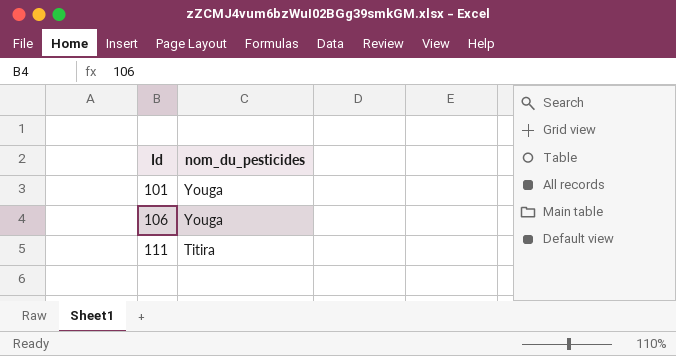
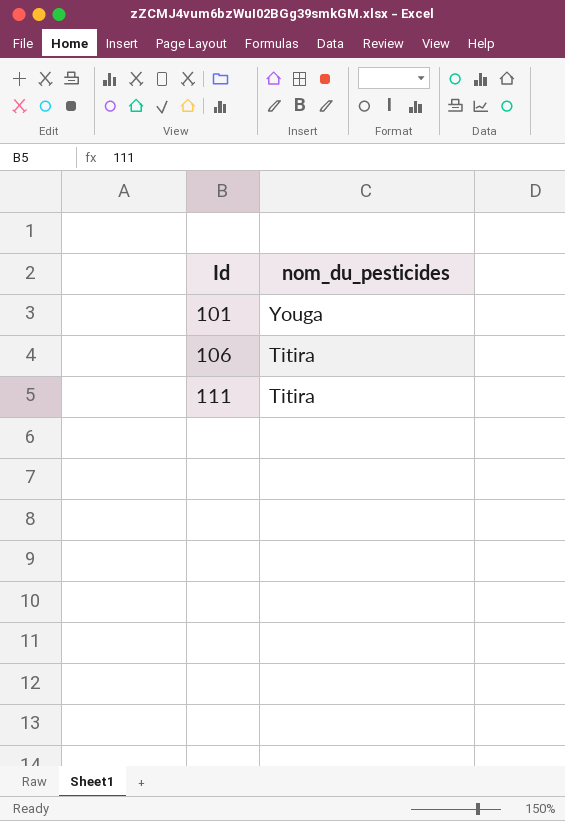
106 | nom_du_pesticides: Youga -> Titira

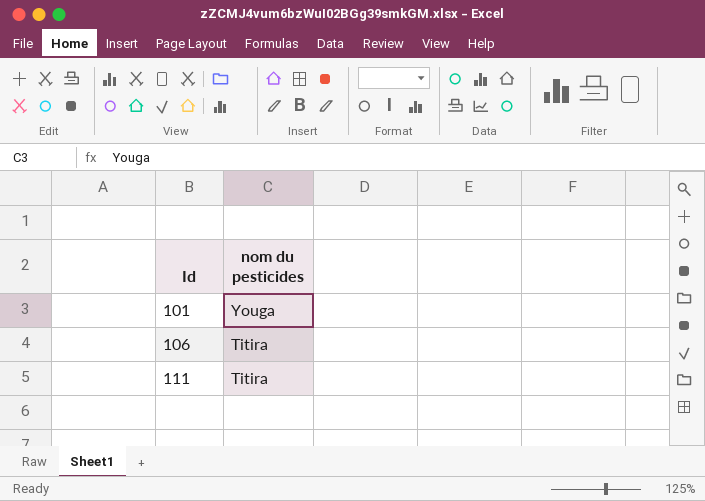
column name: nom_du_pesticides -> nom du pesticides

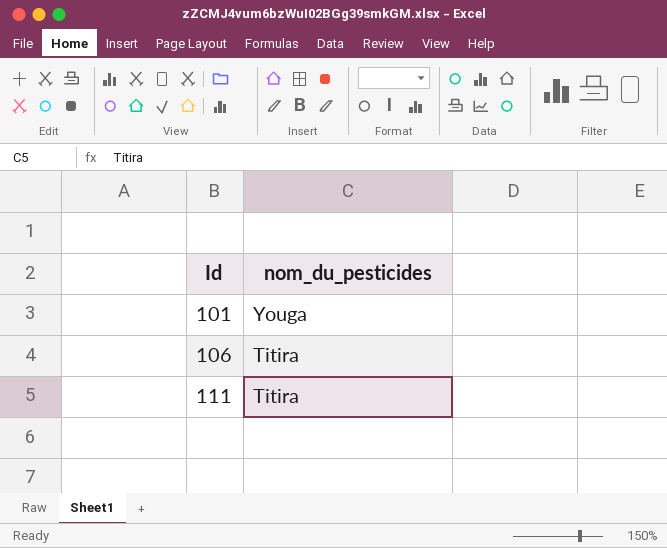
column name: nom du pesticides -> nom_du_pesticides

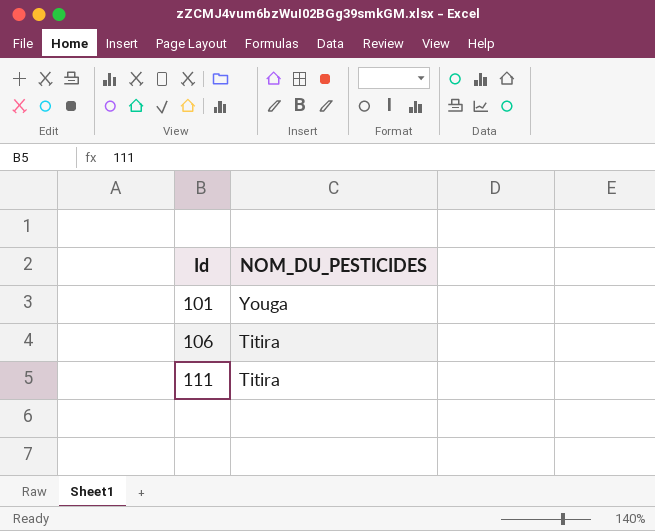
column name: nom_du_pesticides -> NOM_DU_PESTICIDES

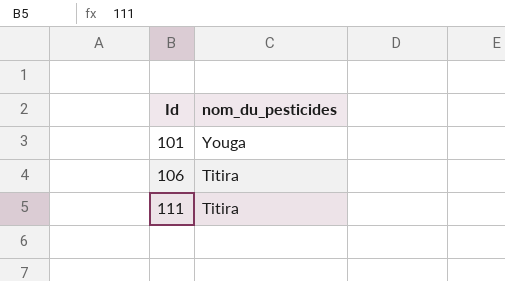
column name: NOM_DU_PESTICIDES -> nom_du_pesticides

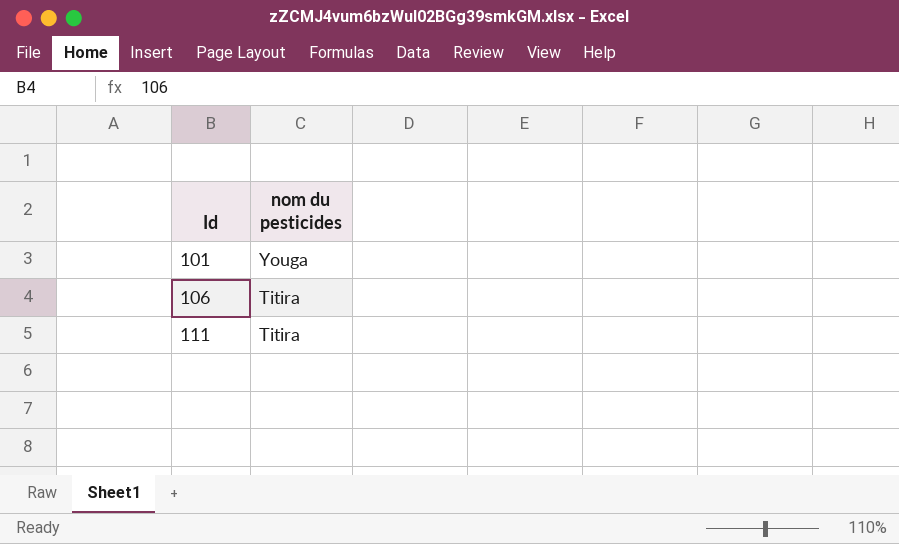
column name: nom_du_pesticides -> nom du pesticides

